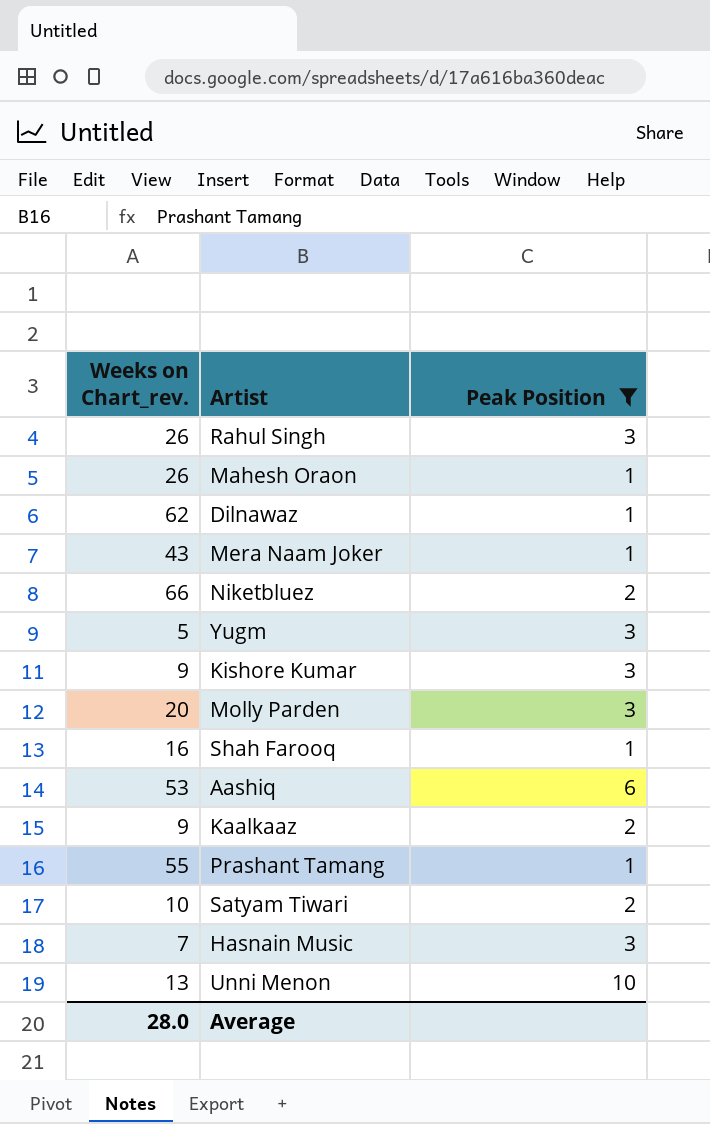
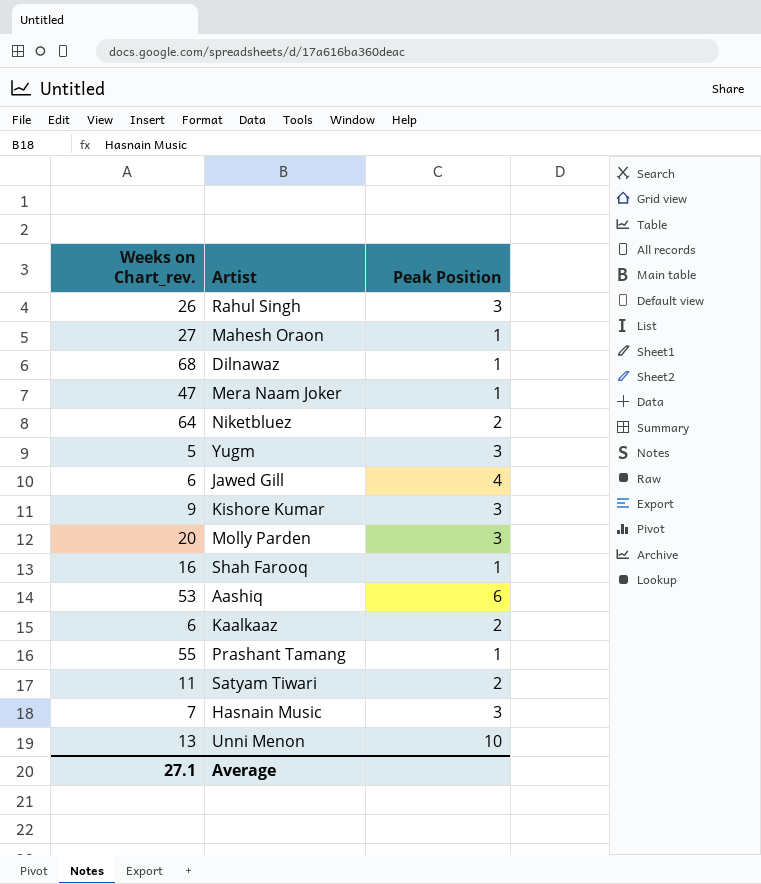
filter: Peak Position != 4 -> none
Mahesh Oraon | Weeks on Chart_rev.: 26 -> 27
Dilnawaz | Weeks on Chart_rev.: 62 -> 68
Mera Naam Joker | Weeks on Chart_rev.: 43 -> 47
Niketbluez | Weeks on Chart_rev.: 66 -> 64
Kaalkaaz | Weeks on Chart_rev.: 9 -> 6
Satyam Tiwari | Weeks on Chart_rev.: 10 -> 11
Average | Weeks on Chart_rev.: 28.0 -> 27.1

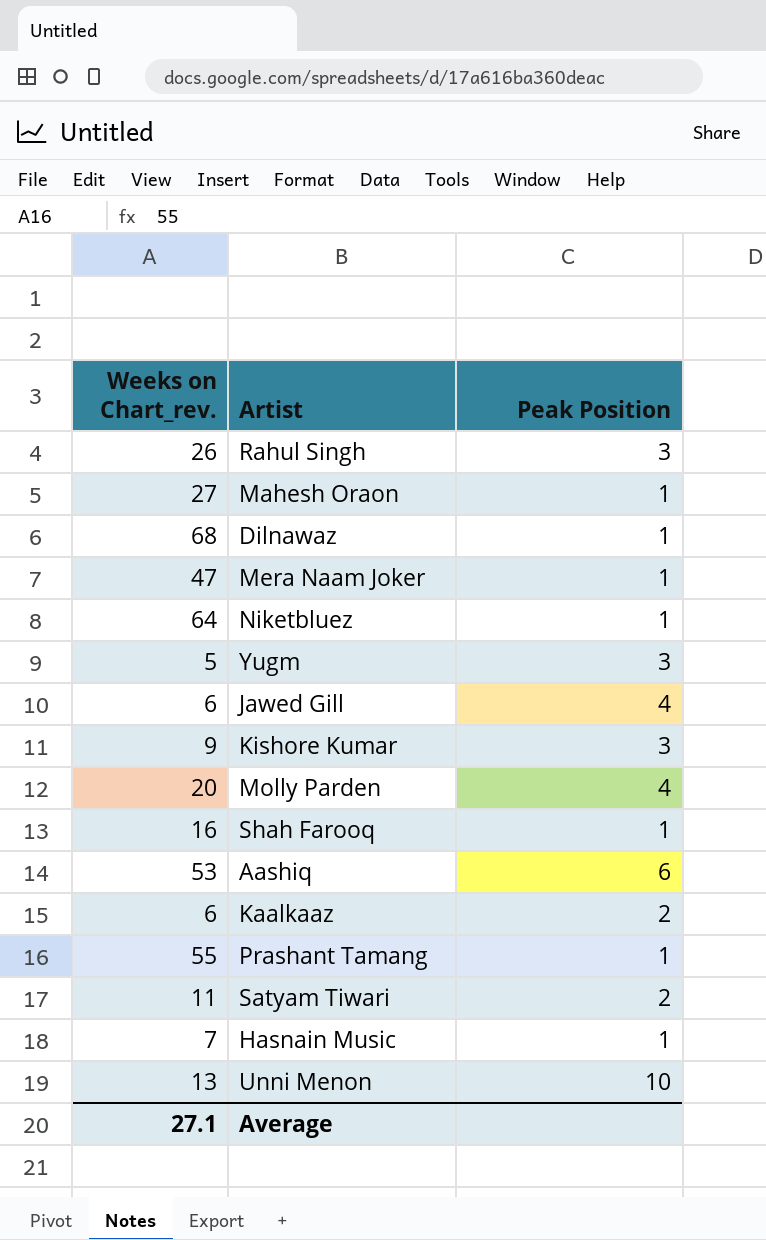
Niketbluez | Peak Position: 2 -> 1
Molly Parden | Peak Position: 3 -> 4
Hasnain Music | Peak Position: 3 -> 1

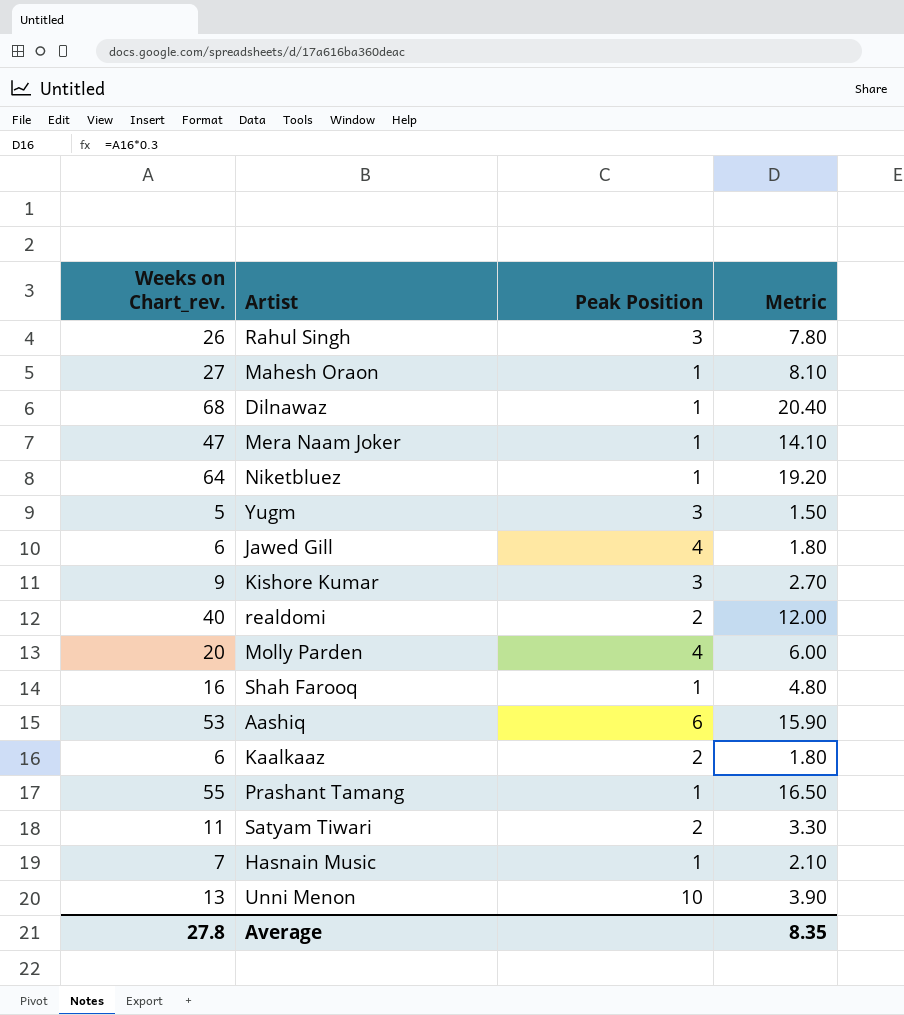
column Metric | formula: none -> [Weeks on Chart_rev.] * 0.3
row realdomi: none -> 40 | 2 | 12.00
Average | Weeks on Chart_rev.: 27.1 -> 27.8

